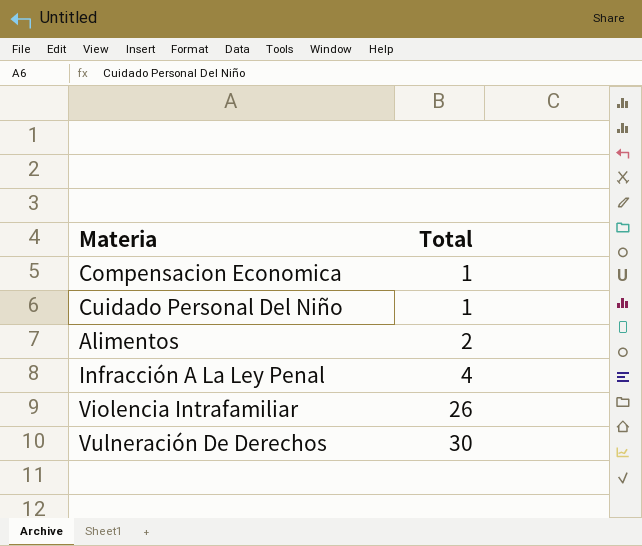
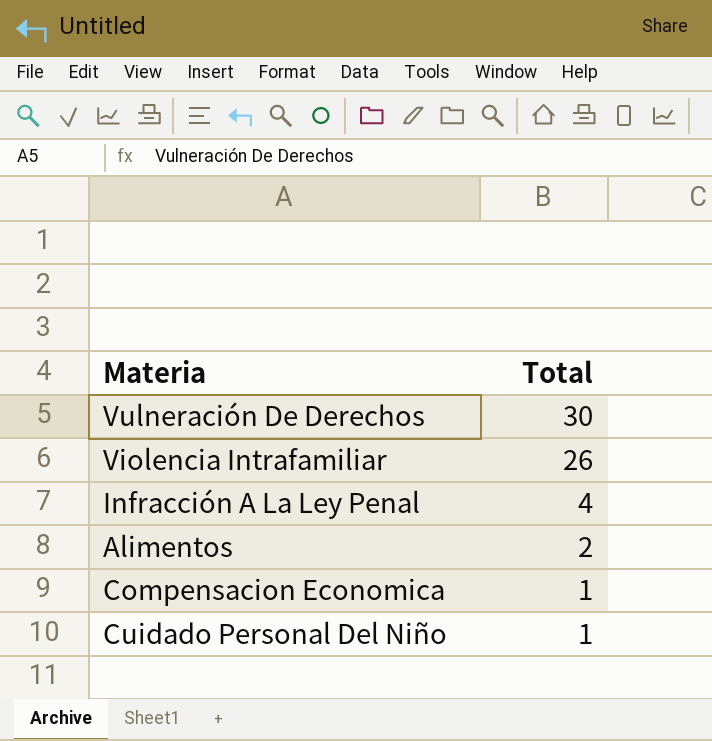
row order: Total ascending -> Total descending

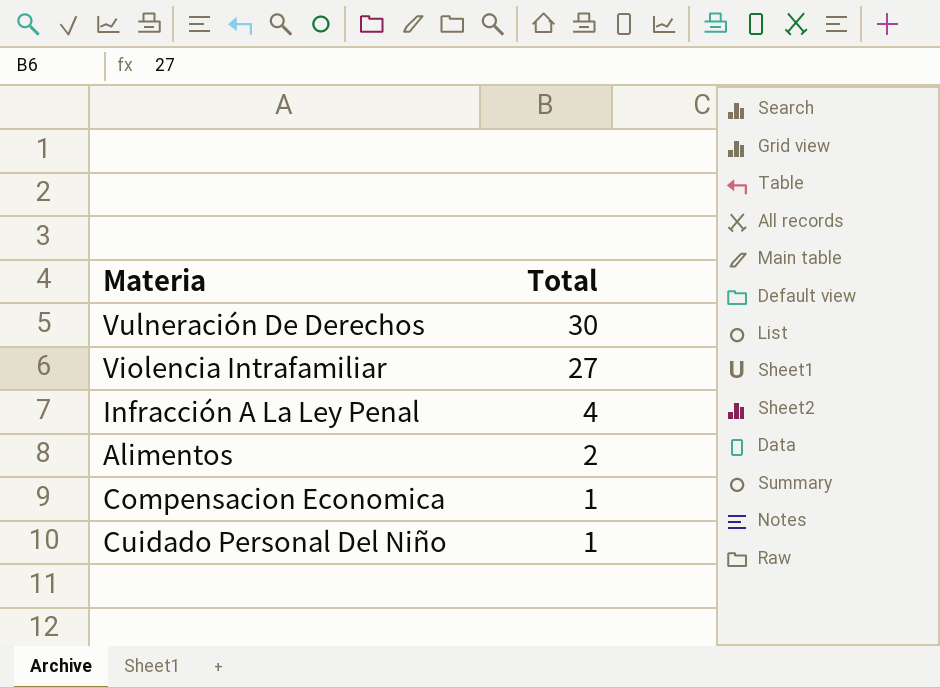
Violencia Intrafamiliar | Total: 26 -> 27

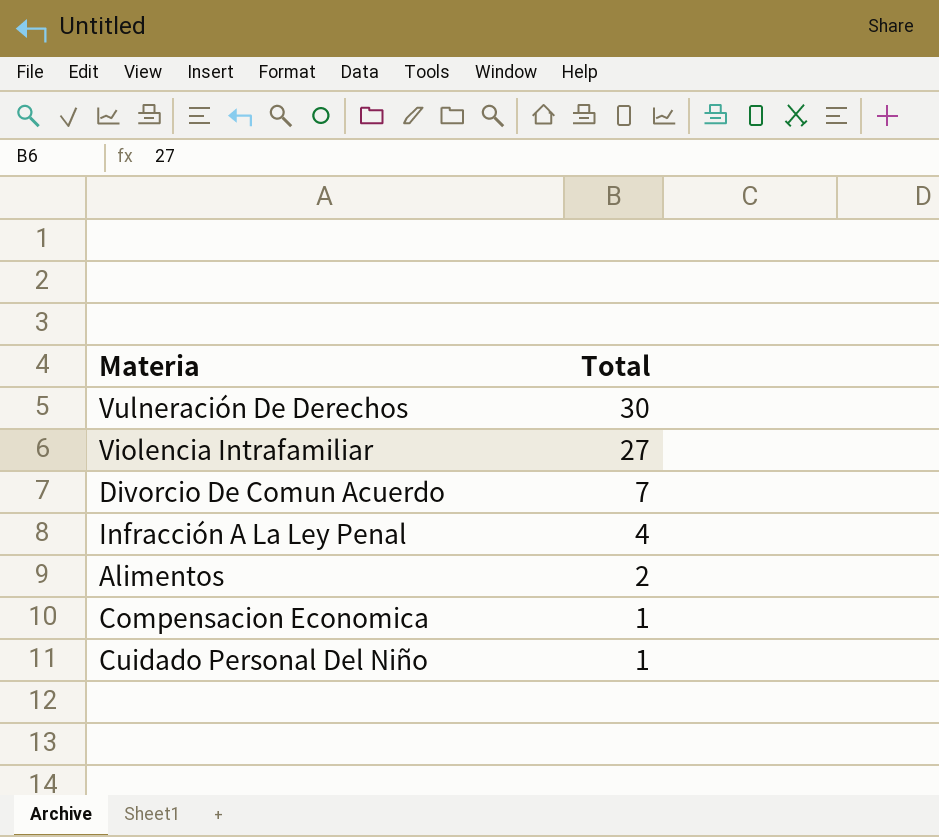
row Divorcio De Comun Acuerdo: none -> 7

